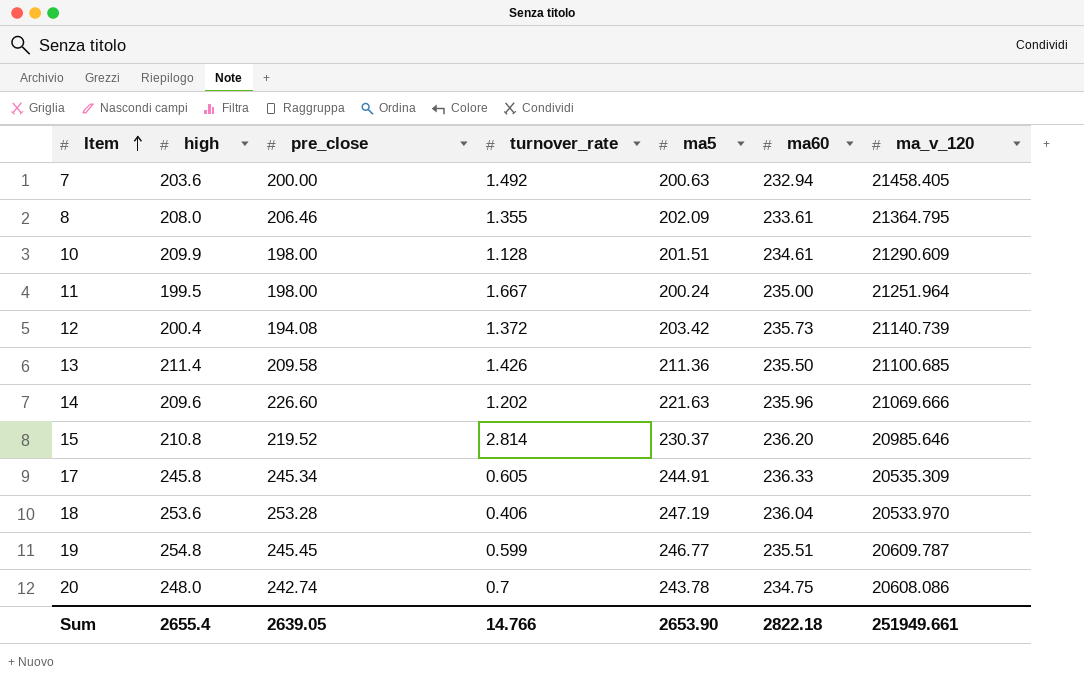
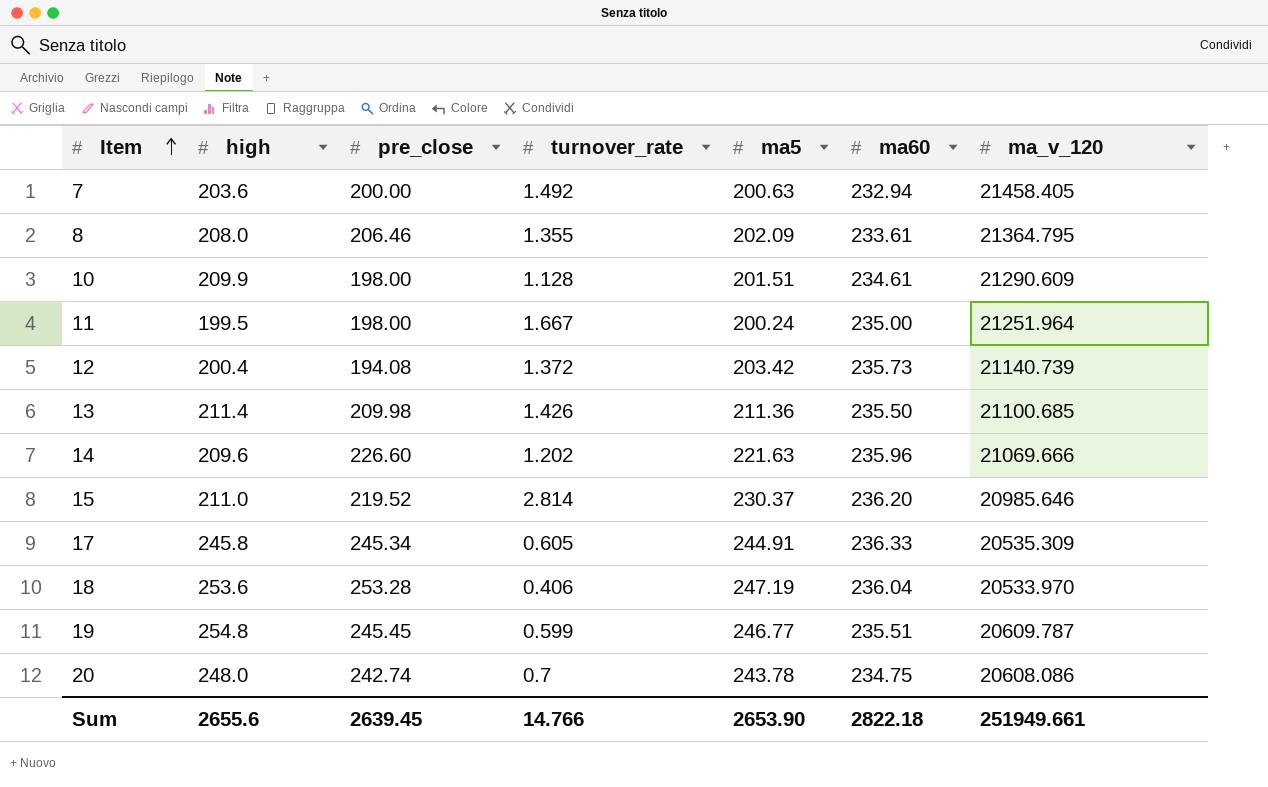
13 | pre_close: 209.58 -> 209.98
15 | high: 210.8 -> 211.0
Sum | high: 2655.4 -> 2655.6
Sum | pre_close: 2639.05 -> 2639.45

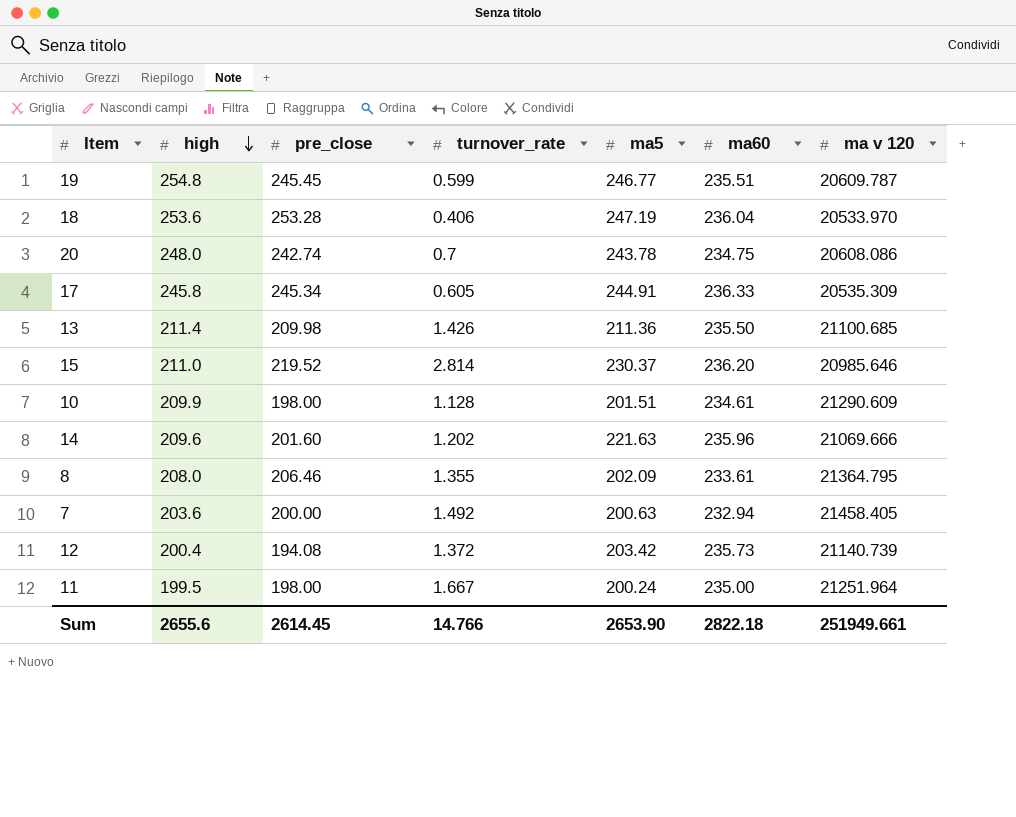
row order: Item ascending -> high descending
column name: ma_v_120 -> ma v 120
14 | pre_close: 226.60 -> 201.60
Sum | pre_close: 2639.45 -> 2614.45

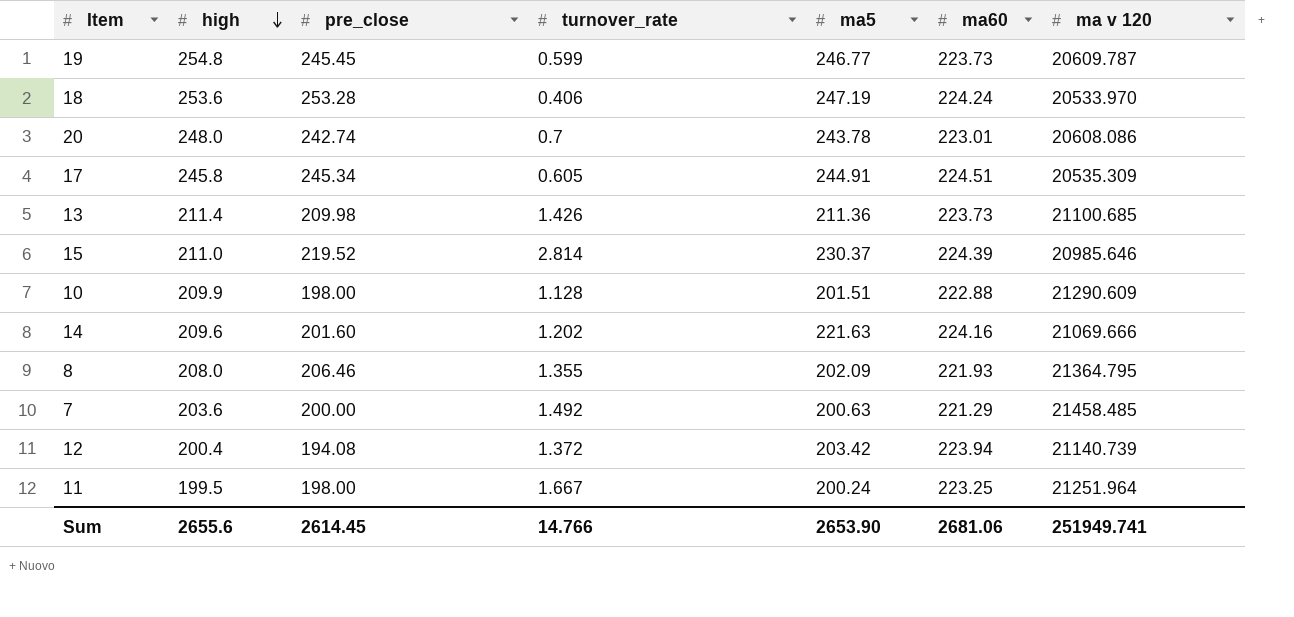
19 | ma60: 235.51 -> 223.73
18 | ma60: 236.04 -> 224.24
20 | ma60: 234.75 -> 223.01
17 | ma60: 236.33 -> 224.51
13 | ma60: 235.50 -> 223.73
15 | ma60: 236.20 -> 224.39
10 | ma60: 234.61 -> 222.88
14 | ma60: 235.96 -> 224.16
8 | ma60: 233.61 -> 221.93
7 | ma60: 232.94 -> 221.29
7 | ma v 120: 21458.405 -> 21458.485
12 | ma60: 235.73 -> 223.94
11 | ma60: 235.00 -> 223.25
Sum | ma60: 2822.18 -> 2681.06
Sum | ma v 120: 251949.661 -> 251949.741

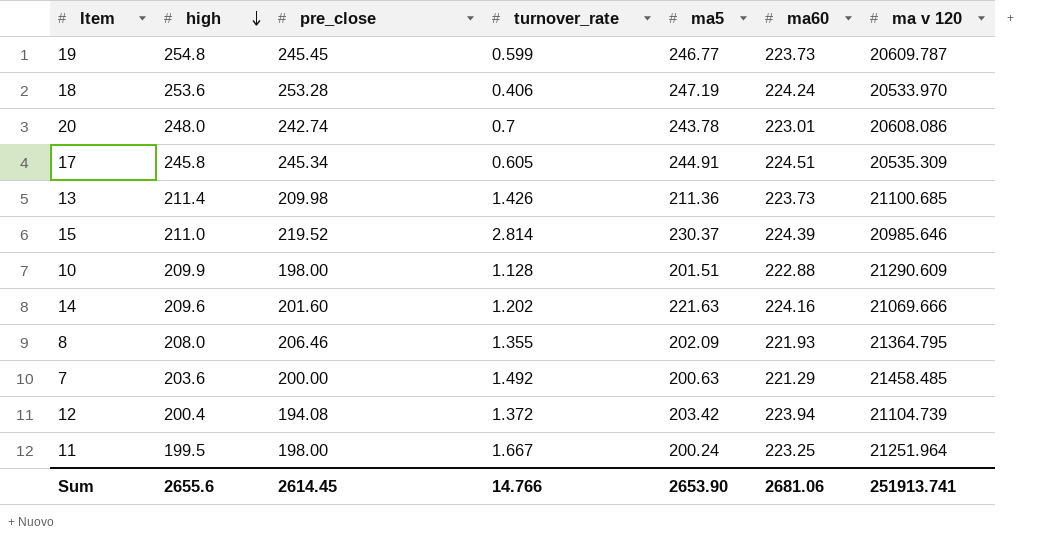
12 | ma v 120: 21140.739 -> 21104.739
Sum | ma v 120: 251949.741 -> 251913.741

